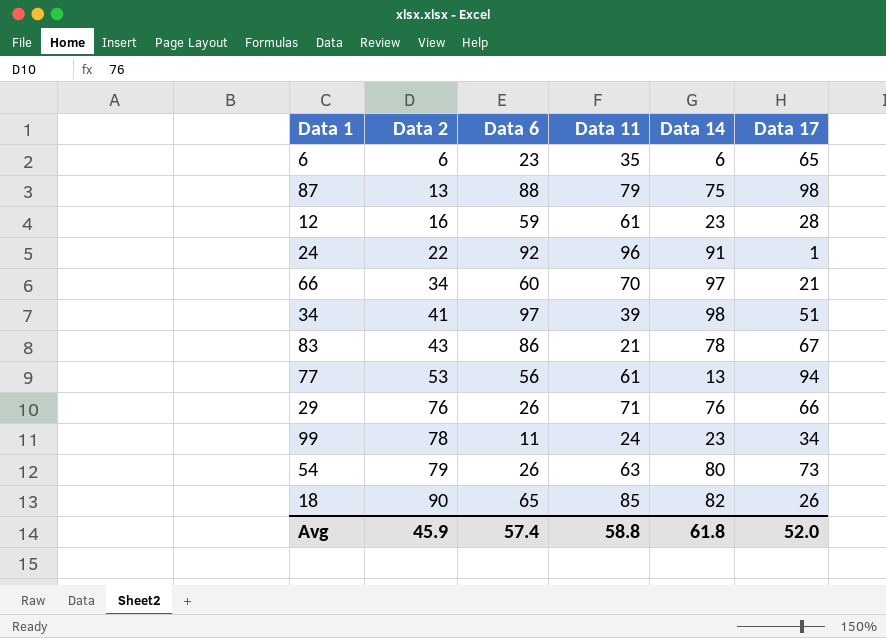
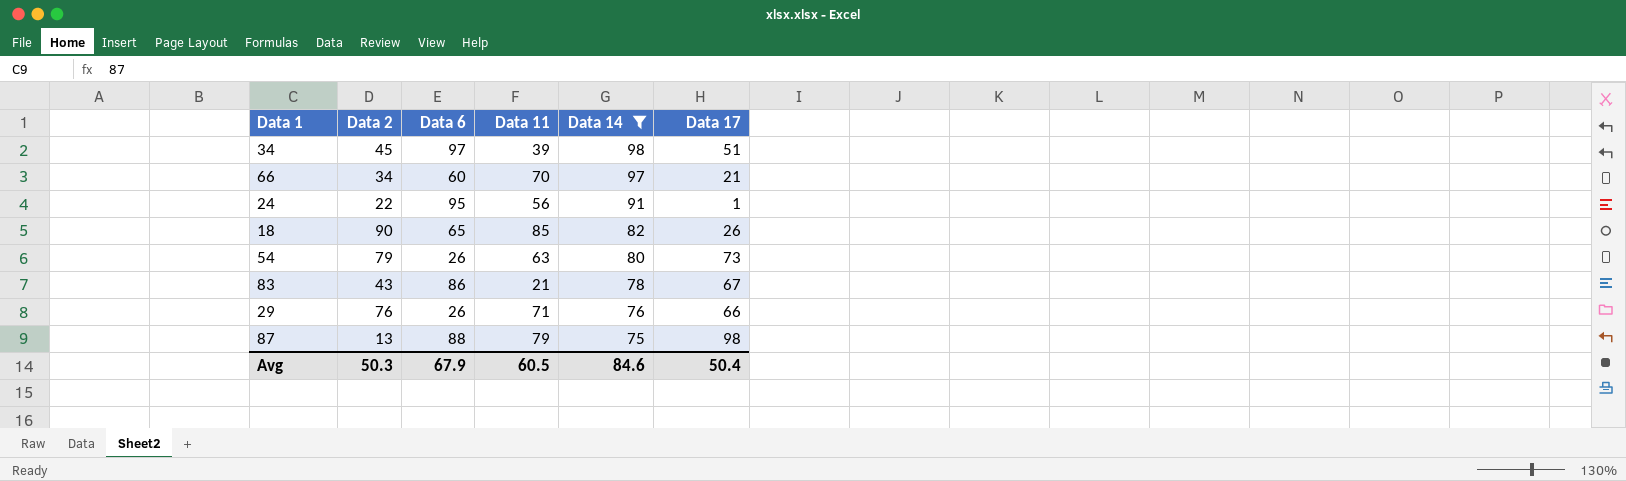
filter: none -> Data 14 >= 75
row order: Data 2 ascending -> Data 14 descending
34 | Data 2: 41 -> 45
24 | Data 6: 92 -> 95
24 | Data 11: 96 -> 56
Avg | Data 2: 45.9 -> 50.3
Avg | Data 6: 57.4 -> 67.9
Avg | Data 11: 58.8 -> 60.5
Avg | Data 14: 61.8 -> 84.6
Avg | Data 17: 52.0 -> 50.4

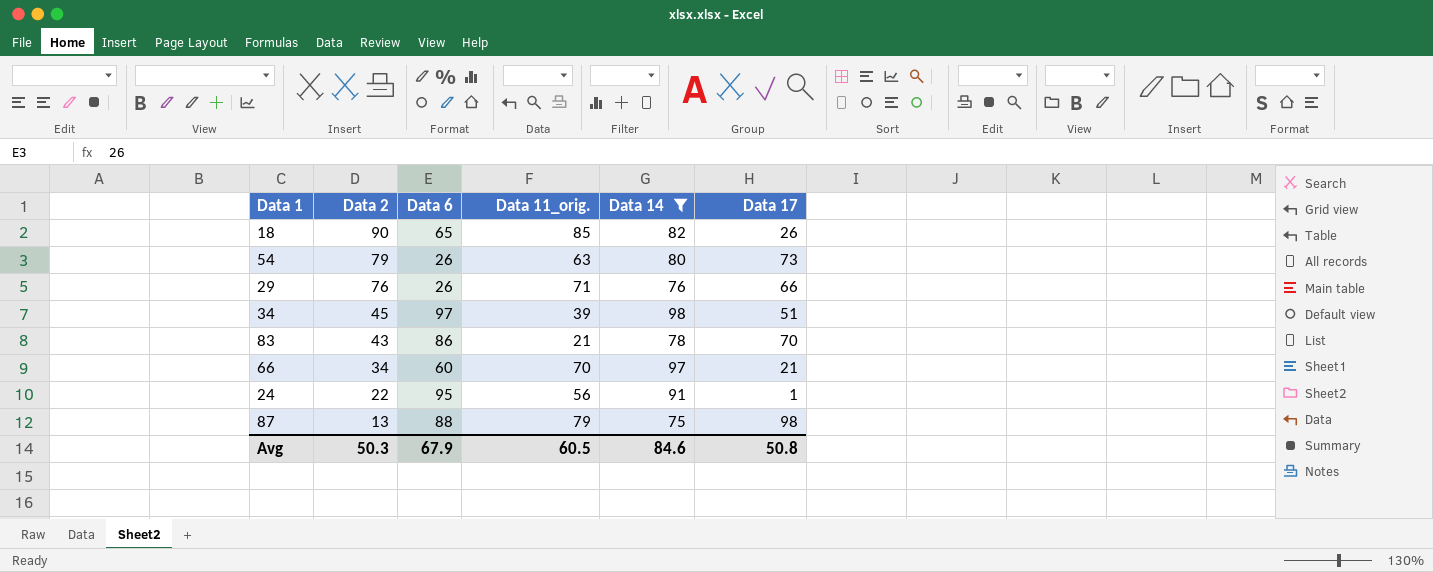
row order: Data 14 descending -> Data 2 descending
column name: Data 11 -> Data 11_orig.
83 | Data 17: 67 -> 70
Avg | Data 17: 50.4 -> 50.8

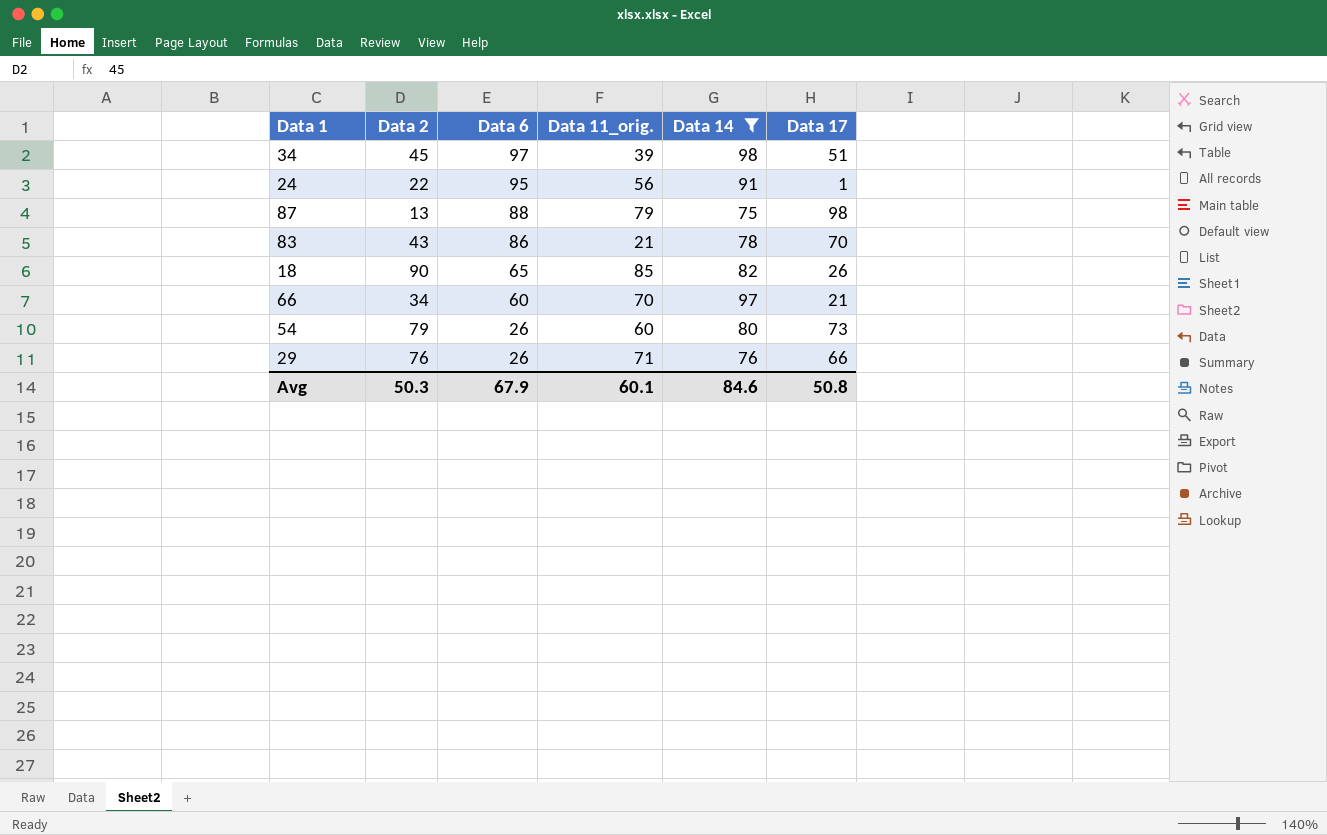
row order: Data 2 descending -> Data 6 descending
54 | Data 11_orig.: 63 -> 60
Avg | Data 11_orig.: 60.5 -> 60.1

